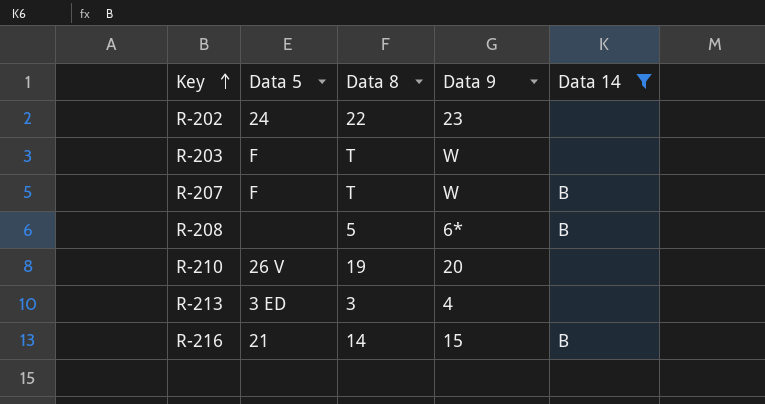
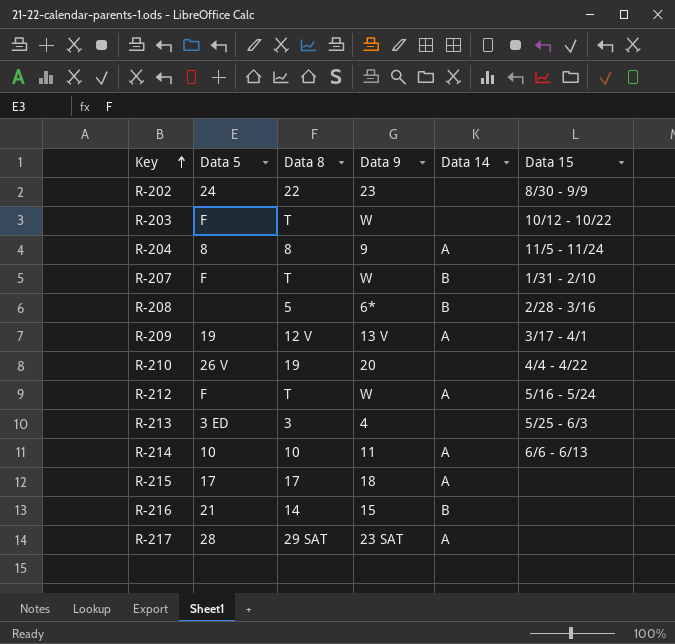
filter: Data 14 != A -> none
column Data 15 | position: none -> 6

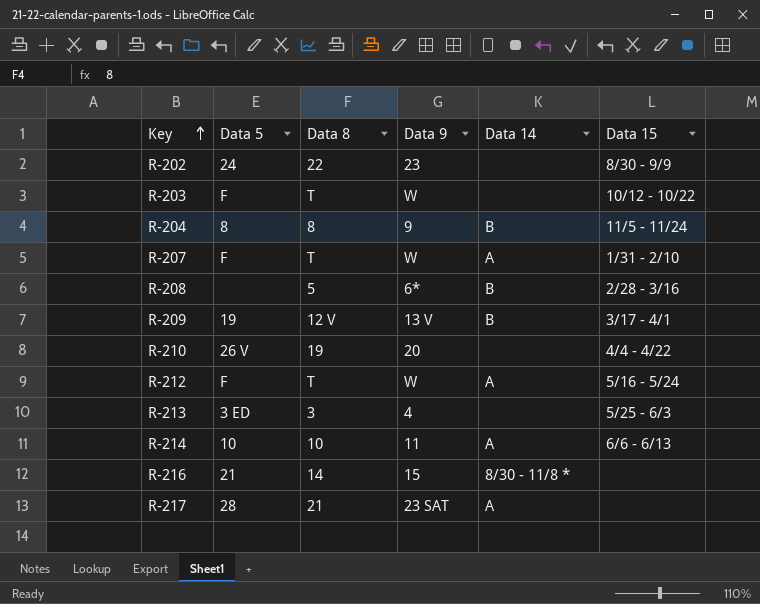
row R-215: 17 | 17 | 18 | A | none -> none
R-204 | Data 14: A -> B
R-207 | Data 14: B -> A
R-209 | Data 14: A -> B
R-216 | Data 14: B -> 8/30 - 11/8 *
R-217 | Data 8: 29 SAT -> 21

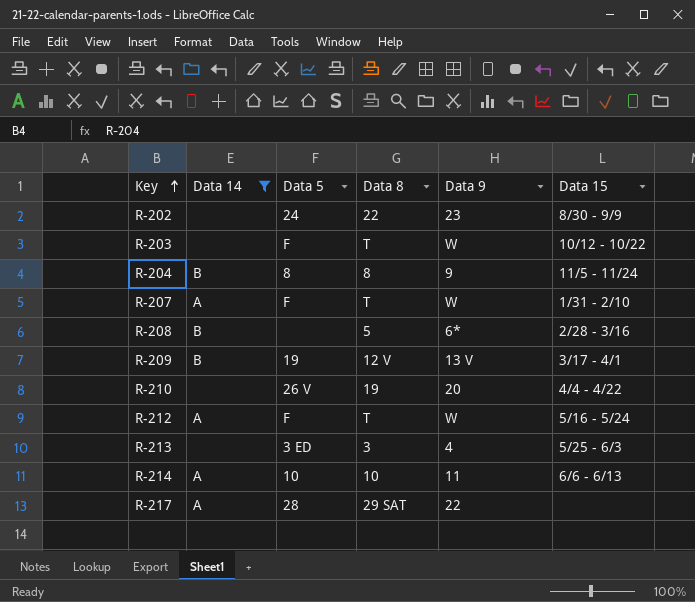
filter: none -> Data 14 != 8/30 - 11/8 *
column Data 14 | position: 5 -> 2
R-217 | Data 8: 21 -> 29 SAT
R-217 | Data 9: 23 SAT -> 22

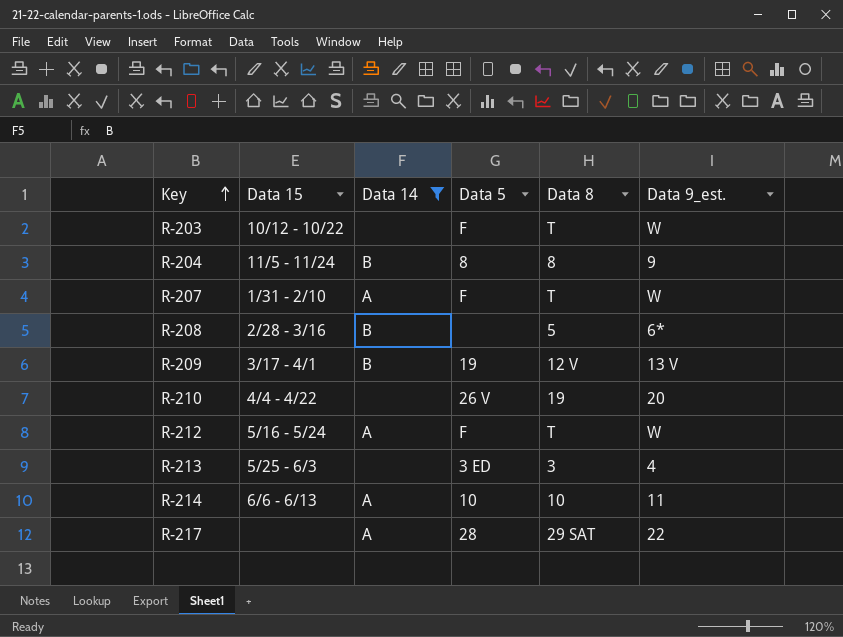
column Data 15 | position: 6 -> 2
column name: Data 9 -> Data 9_est.
row R-202: none | 24 | 22 | 23 | 8/30 - 9/9 -> none

